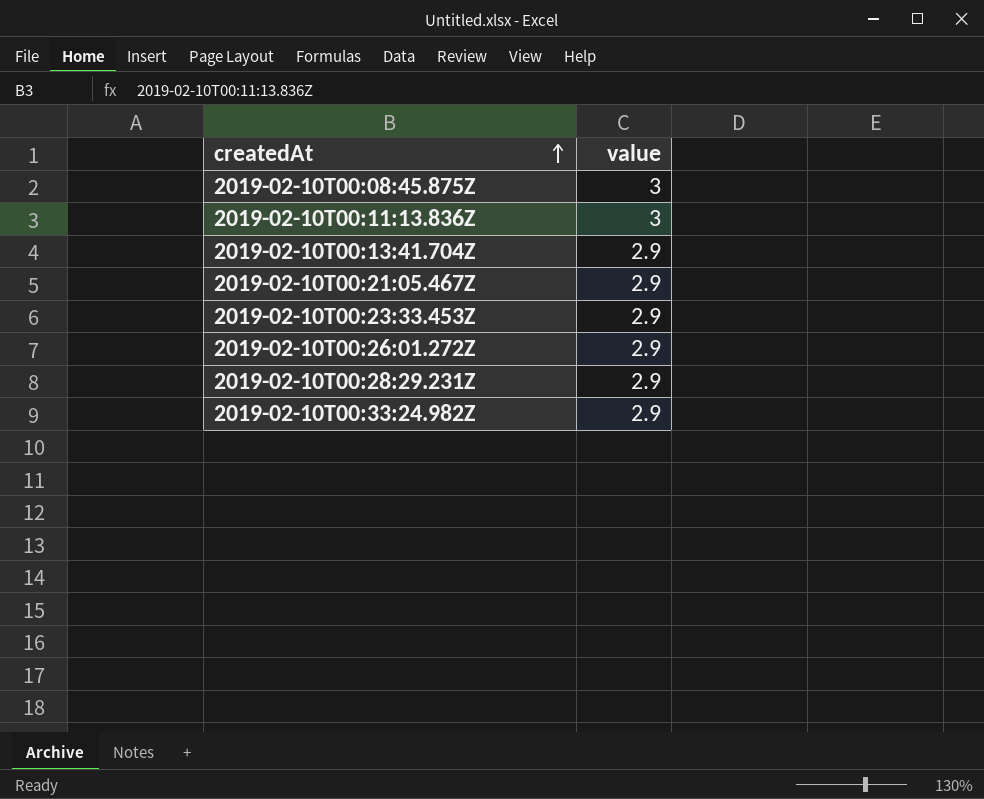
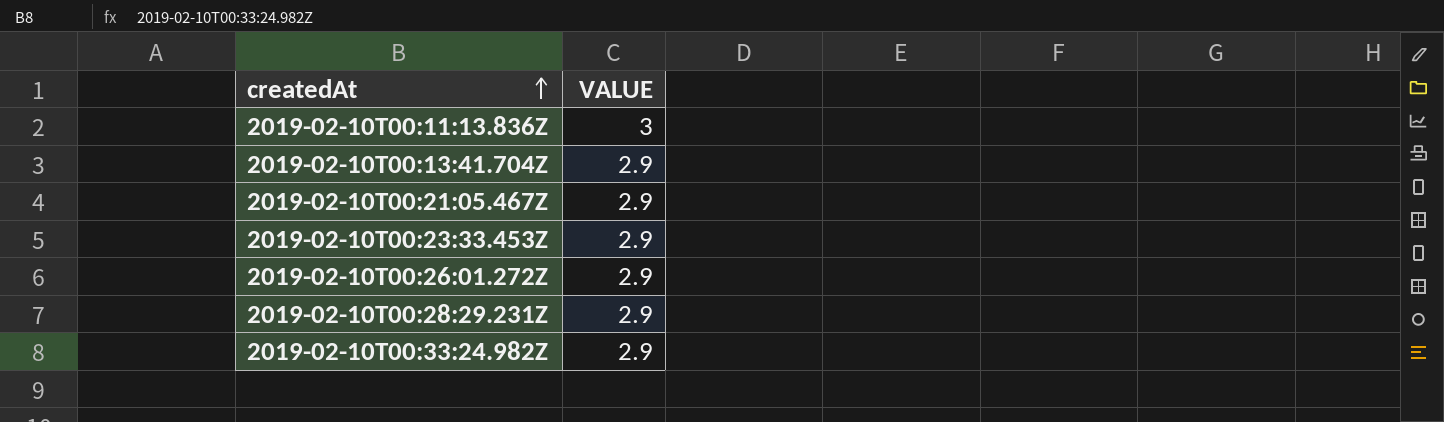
column name: value -> VALUE
row 2019-02-10T00:08:45.875Z: 3 -> none

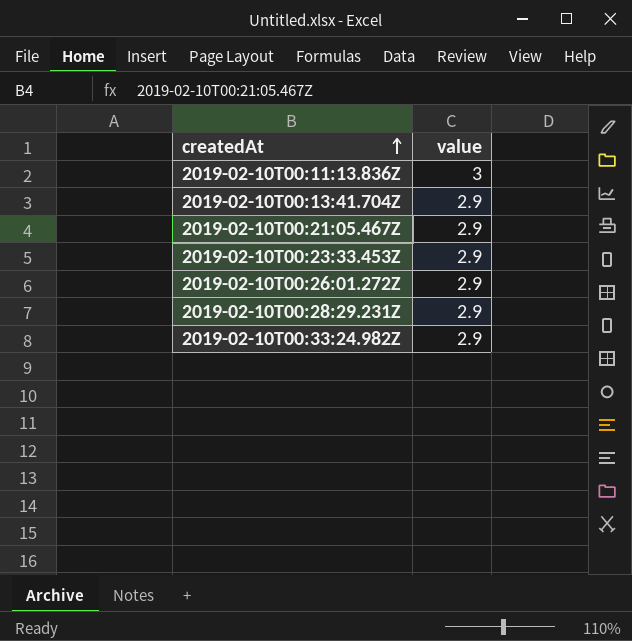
column name: VALUE -> value

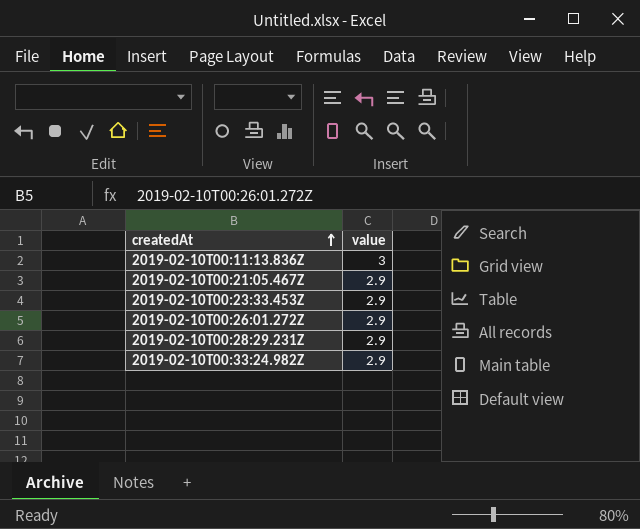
row 2019-02-10T00:13:41.704Z: 2.9 -> none

